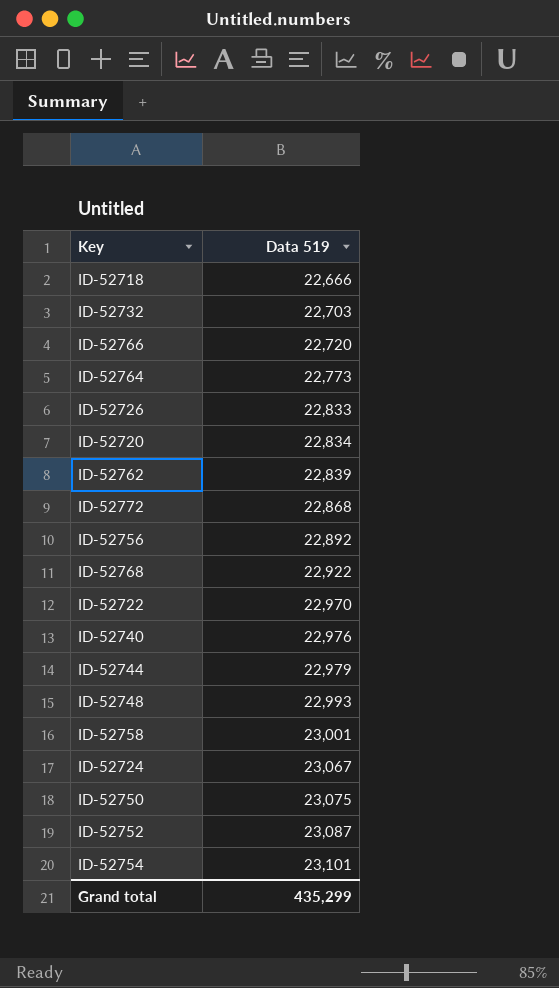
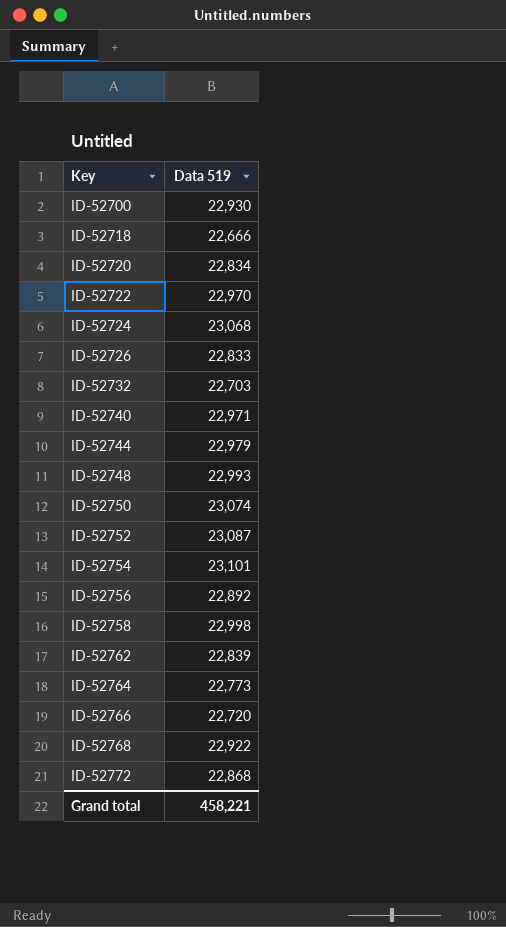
row order: Data 519 ascending -> Key ascending
row ID-52700: none -> 22,930
ID-52724 | Data 519: 23,067 -> 23,068
ID-52740 | Data 519: 22,976 -> 22,971
ID-52750 | Data 519: 23,075 -> 23,074
ID-52758 | Data 519: 23,001 -> 22,998
Grand total | Data 519: 435,299 -> 458,221

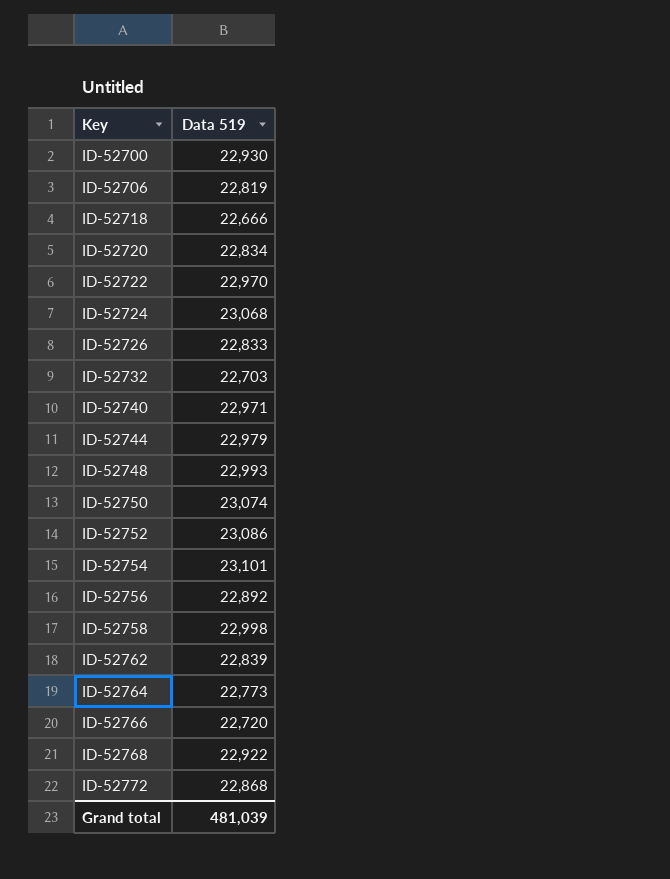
row ID-52706: none -> 22,819
ID-52752 | Data 519: 23,087 -> 23,086
Grand total | Data 519: 458,221 -> 481,039

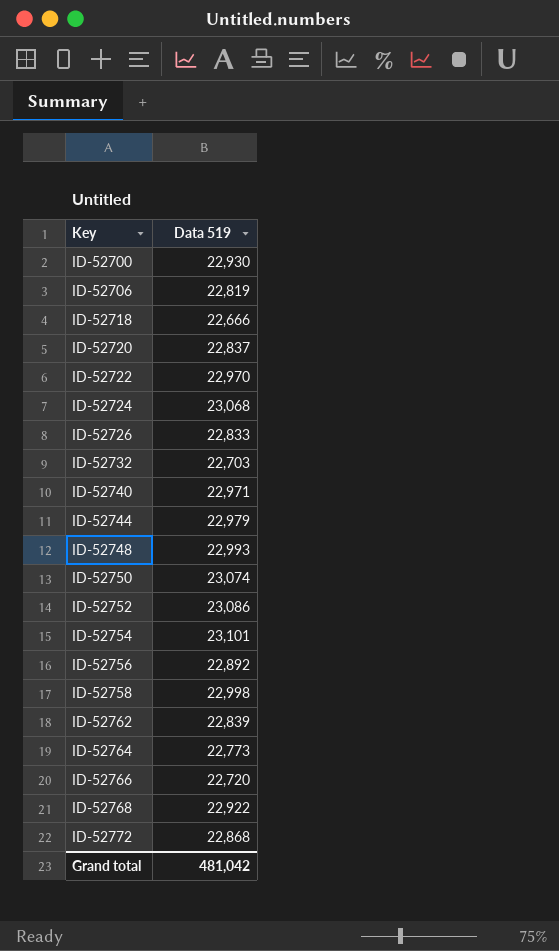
ID-52720 | Data 519: 22,834 -> 22,837
Grand total | Data 519: 481,039 -> 481,042

